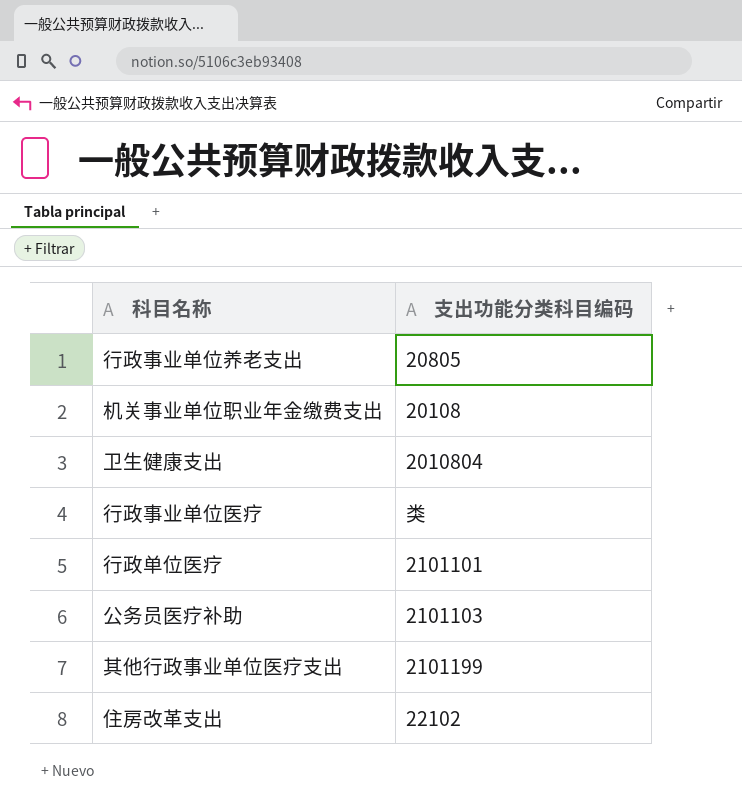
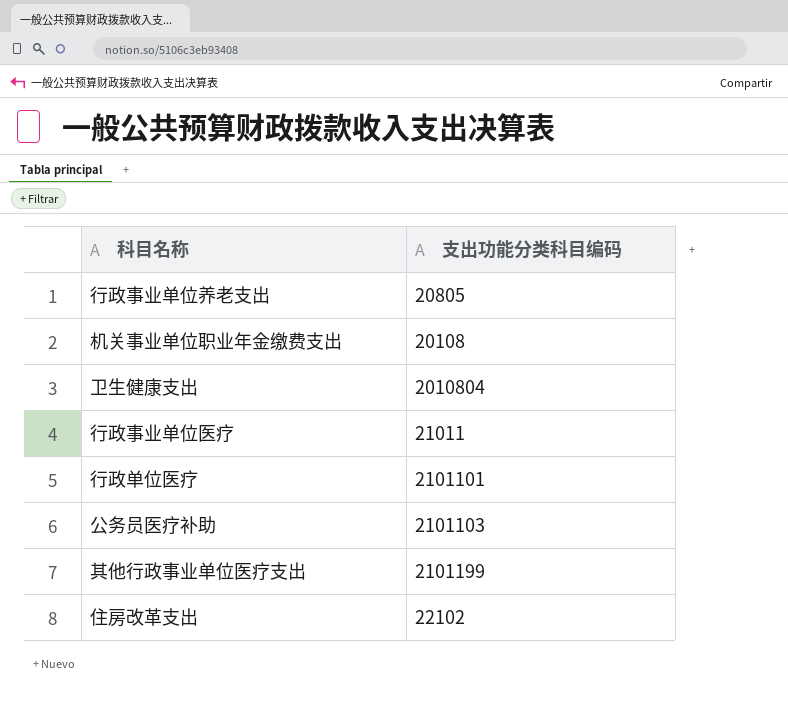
行政事业单位医疗 | 支出功能分类科目编码: 类 -> 21011

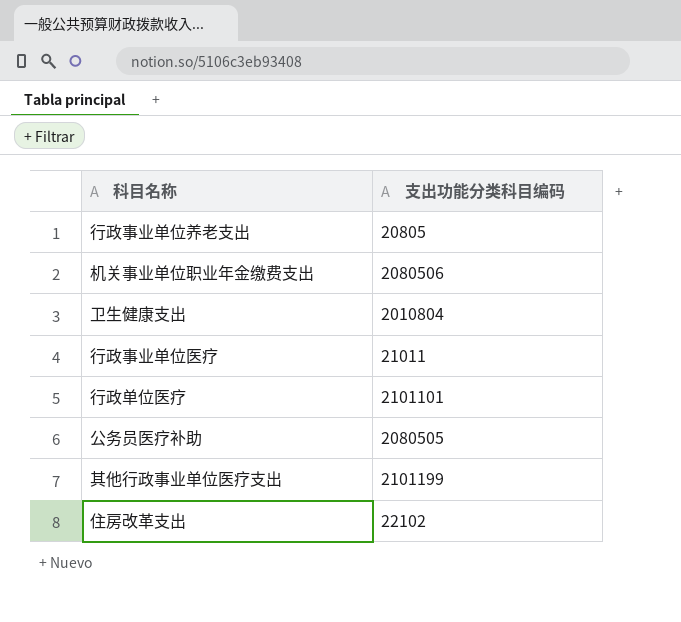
机关事业单位职业年金缴费支出 | 支出功能分类科目编码: 20108 -> 2080506
公务员医疗补助 | 支出功能分类科目编码: 2101103 -> 2080505

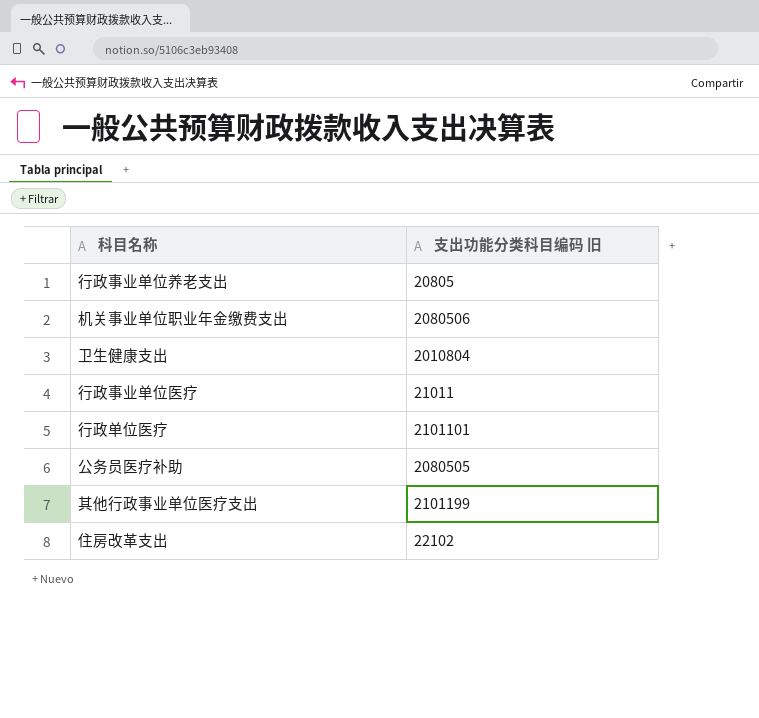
column name: 支出功能分类科目编码 -> 支出功能分类科目编码 旧

